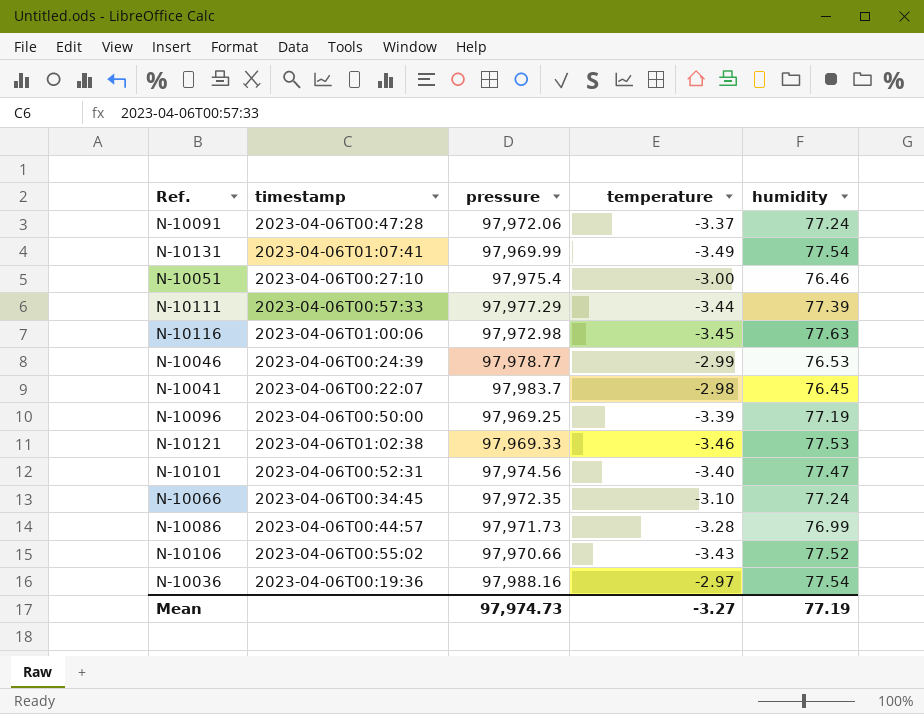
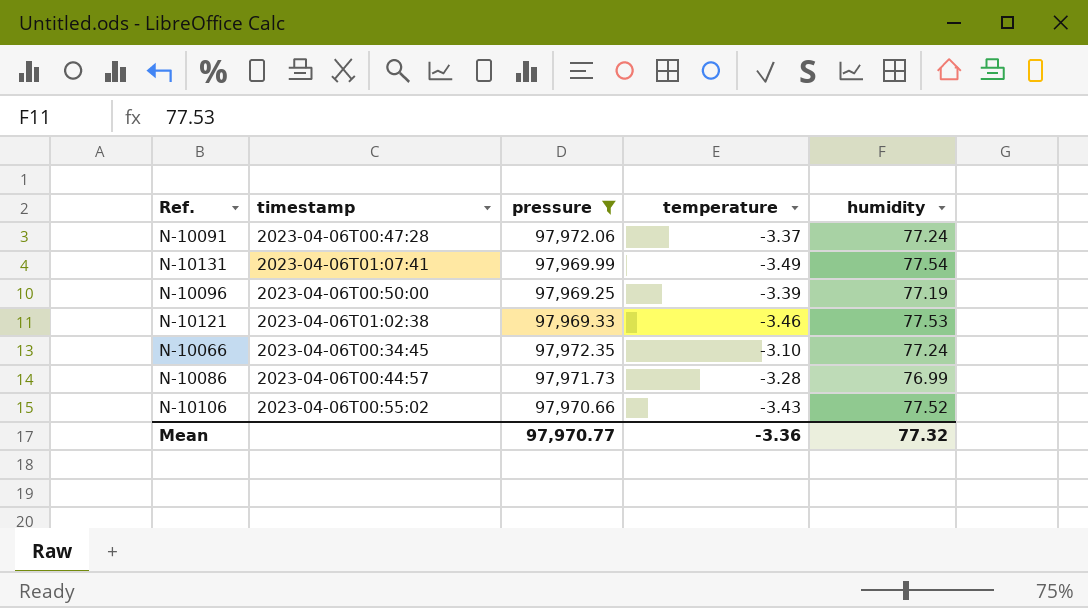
filter: none -> pressure <= 97,972.35
Mean | pressure: 97,974.73 -> 97,970.77
Mean | temperature: -3.27 -> -3.36
Mean | humidity: 77.19 -> 77.32

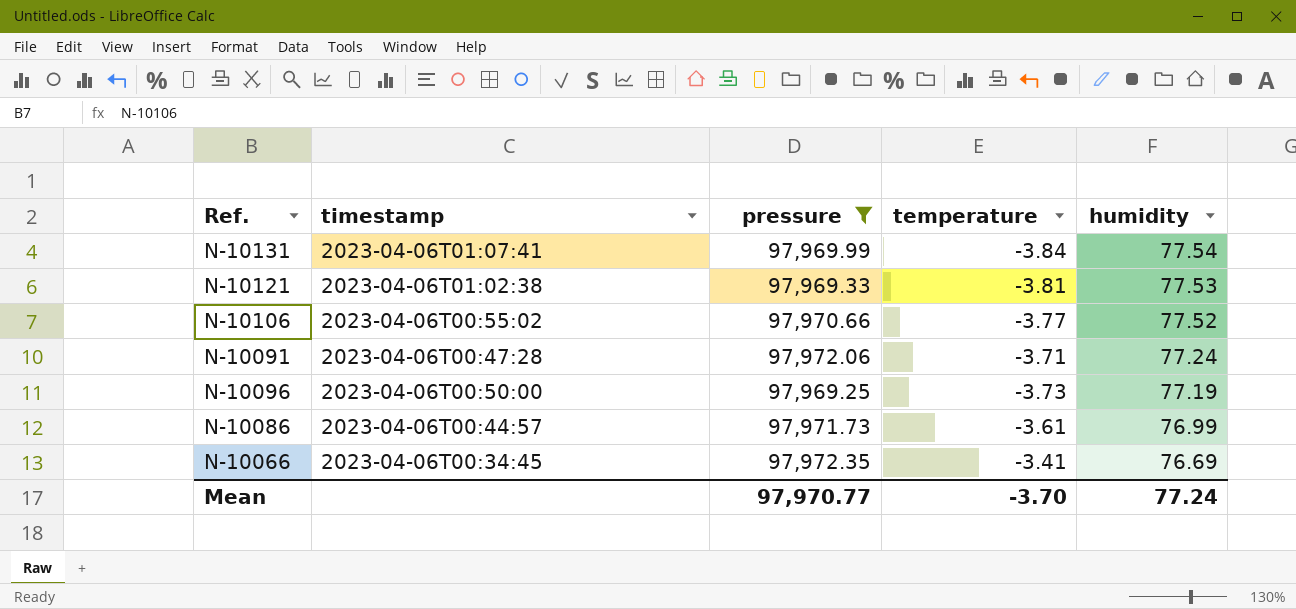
row order: none -> humidity descending
N-10131 | temperature: -3.49 -> -3.84
N-10121 | temperature: -3.46 -> -3.81
N-10106 | temperature: -3.43 -> -3.77
N-10091 | temperature: -3.37 -> -3.71
N-10096 | temperature: -3.39 -> -3.73
N-10086 | temperature: -3.28 -> -3.61
N-10066 | temperature: -3.10 -> -3.41
N-10066 | humidity: 77.24 -> 76.69
Mean | temperature: -3.36 -> -3.70
Mean | humidity: 77.32 -> 77.24

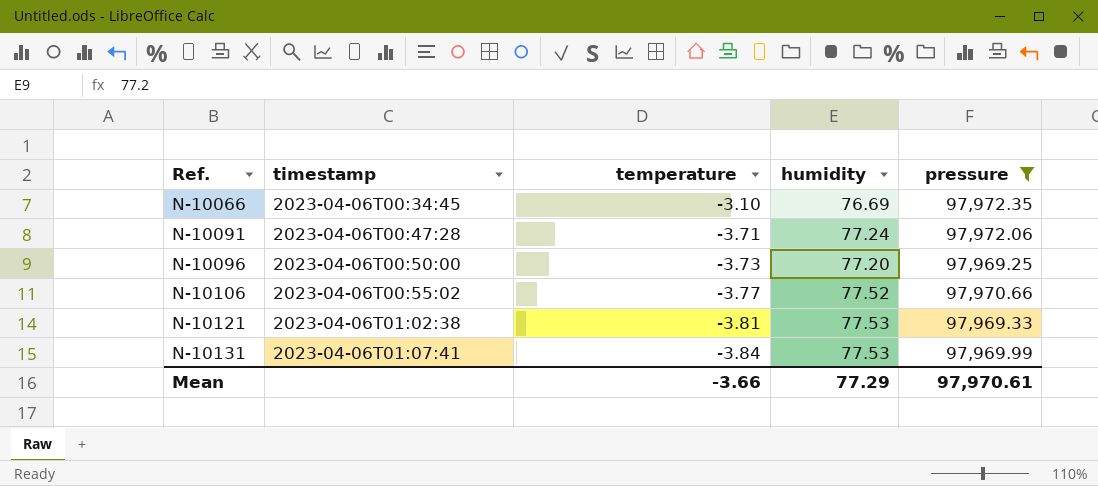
row order: humidity descending -> Ref. ascending
column pressure | position: 3 -> 5
row N-10086: 2023-04-06T00:44:57 | 97,971.73 | -3.61 | 76.99 -> none
N-10066 | temperature: -3.41 -> -3.10
N-10096 | humidity: 77.19 -> 77.20
N-10131 | humidity: 77.54 -> 77.53
Mean | temperature: -3.70 -> -3.66
Mean | humidity: 77.24 -> 77.29
Mean | pressure: 97,970.77 -> 97,970.61

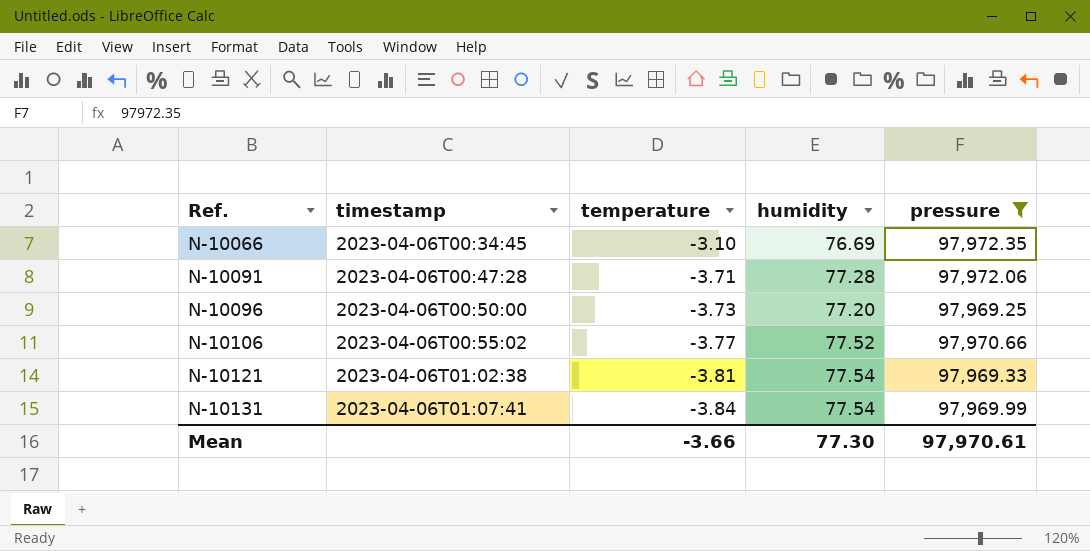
N-10091 | humidity: 77.24 -> 77.28
N-10121 | humidity: 77.53 -> 77.54
N-10131 | humidity: 77.53 -> 77.54
Mean | humidity: 77.29 -> 77.30

